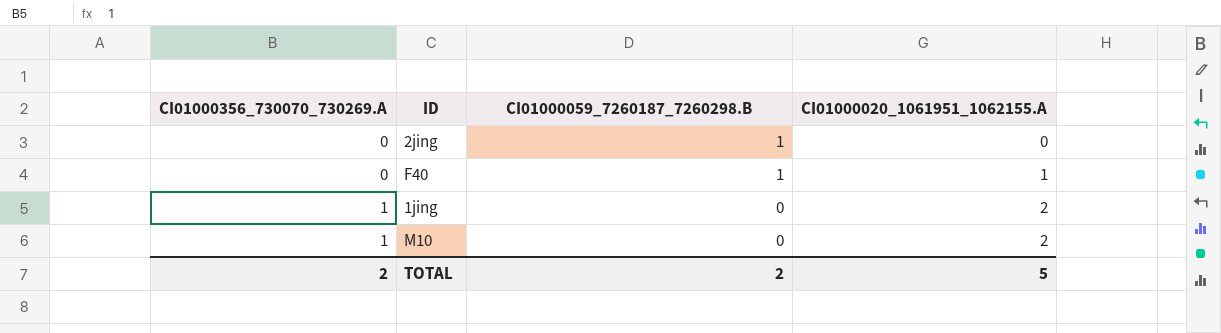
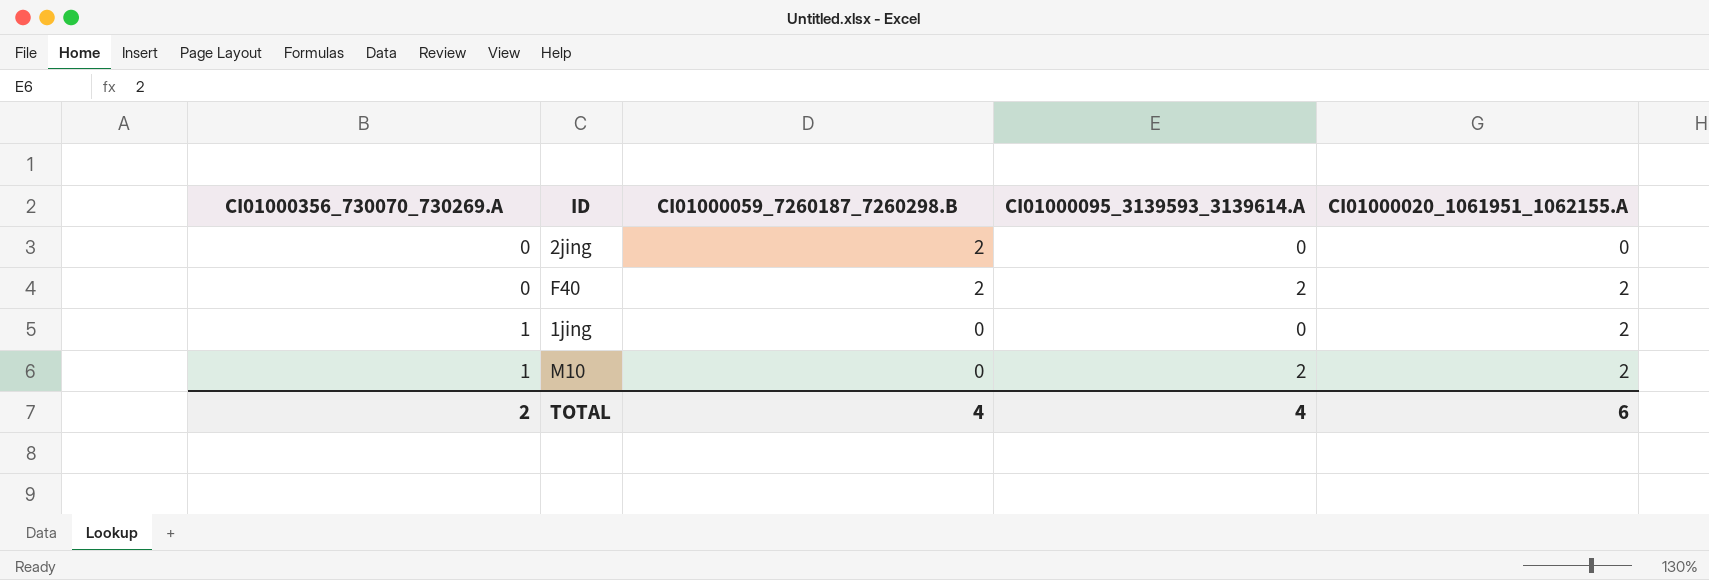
column CI01000095_3139593_3139614.A | position: none -> 4
2jing | CI01000059_7260187_7260298.B: 1 -> 2
F40 | CI01000059_7260187_7260298.B: 1 -> 2
F40 | CI01000020_1061951_1062155.A: 1 -> 2
TOTAL | CI01000059_7260187_7260298.B: 2 -> 4
TOTAL | CI01000020_1061951_1062155.A: 5 -> 6

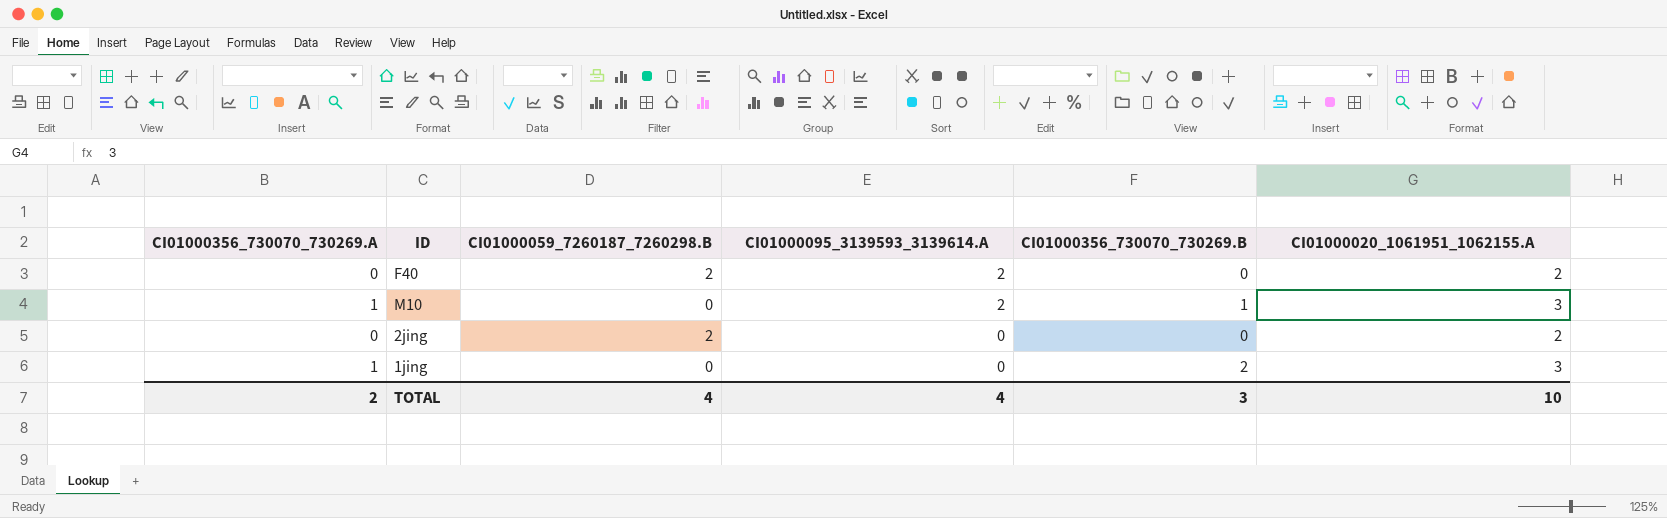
row order: CI01000356_730070_730269.A ascending -> CI01000095_3139593_3139614.A descending
column CI01000356_730070_730269.B | position: none -> 5
M10 | CI01000020_1061951_1062155.A: 2 -> 3
2jing | CI01000020_1061951_1062155.A: 0 -> 2
1jing | CI01000020_1061951_1062155.A: 2 -> 3
TOTAL | CI01000020_1061951_1062155.A: 6 -> 10

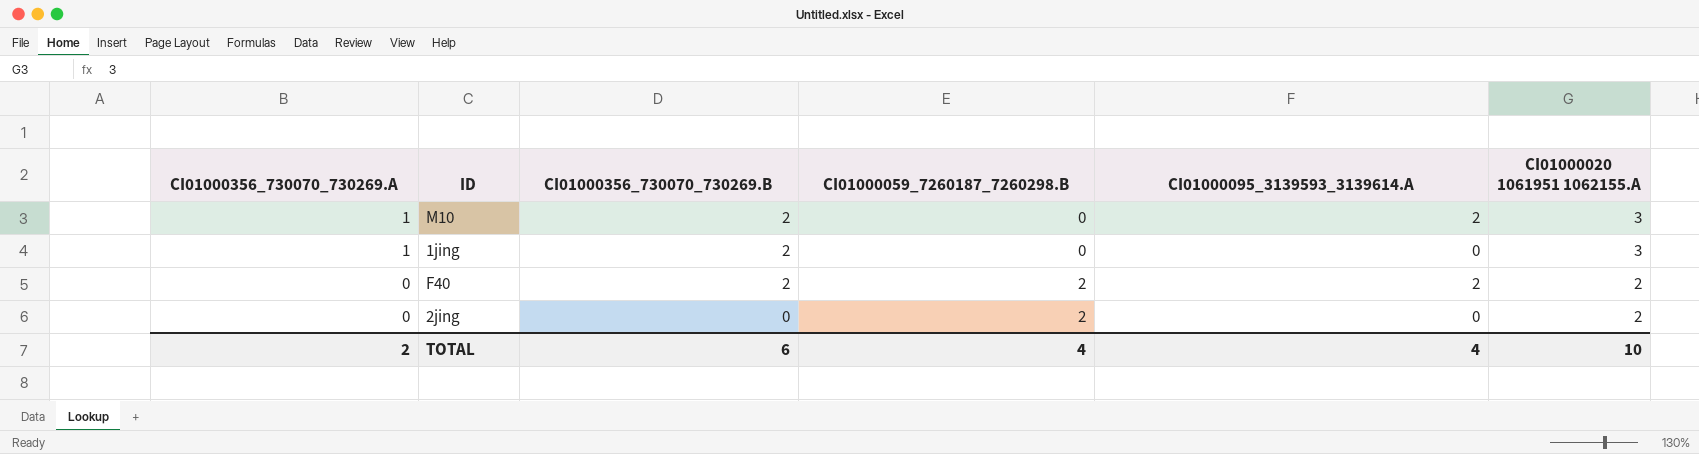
row order: CI01000095_3139593_3139614.A descending -> CI01000356_730070_730269.A descending
column CI01000356_730070_730269.B | position: 5 -> 3
column name: CI01000020_1061951_1062155.A -> CI01000020 1061951 1062155.A
M10 | CI01000356_730070_730269.B: 1 -> 2
F40 | CI01000356_730070_730269.B: 0 -> 2
TOTAL | CI01000356_730070_730269.B: 3 -> 6

